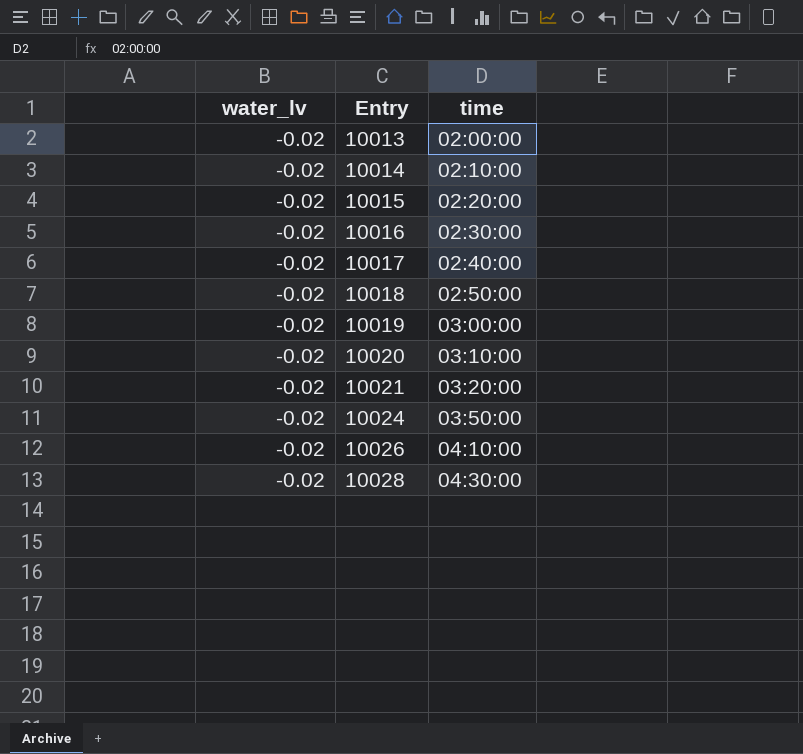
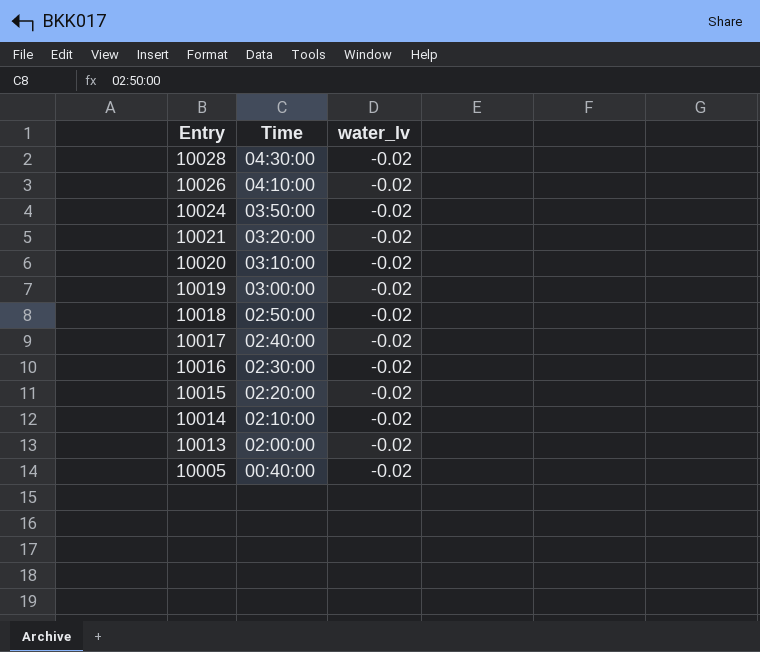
row order: Entry ascending -> Entry descending
column name: time -> Time
column water_lv | position: 1 -> 3
row 10005: none -> 00:40:00 | -0.02

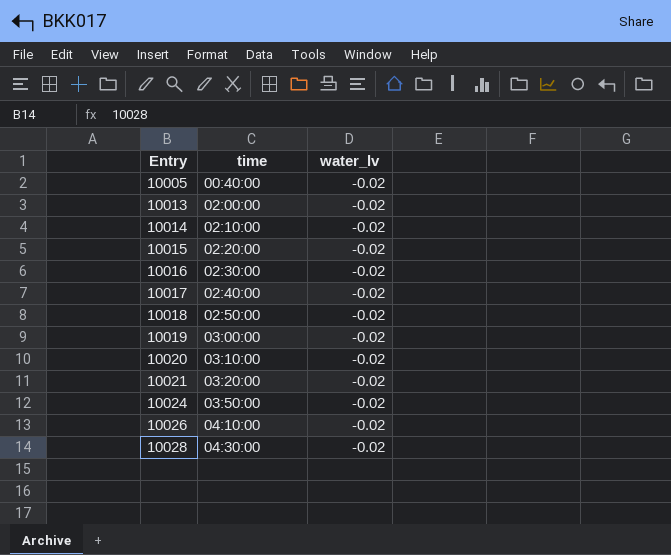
row order: Entry descending -> Entry ascending
column name: Time -> time

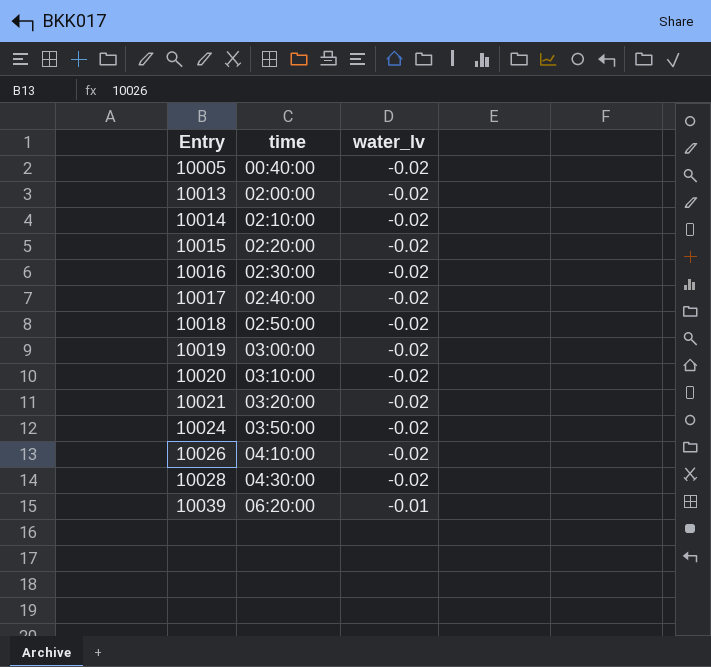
row 10039: none -> 06:20:00 | -0.01

